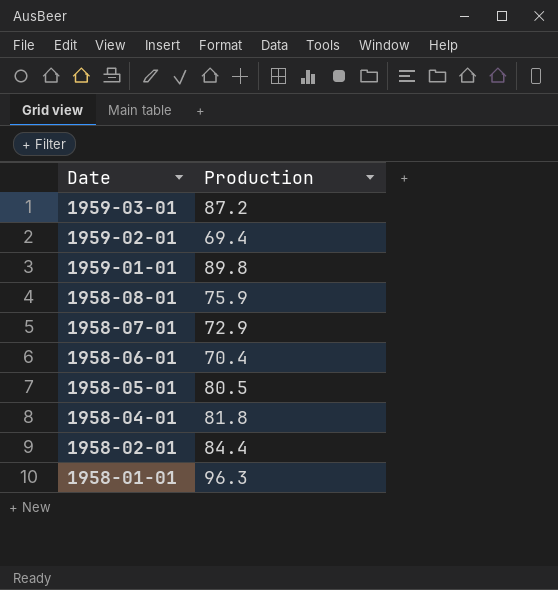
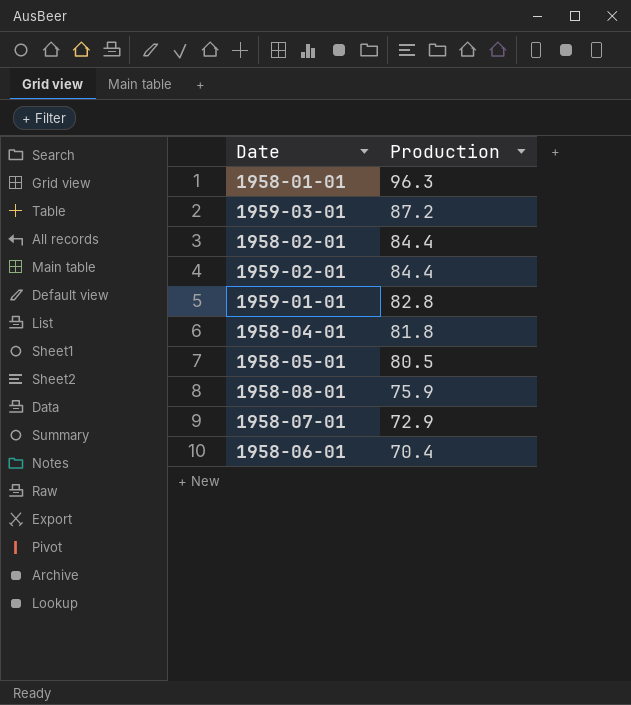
row order: Date descending -> Production descending
1959-02-01 | Production: 69.4 -> 84.4
1959-01-01 | Production: 89.8 -> 82.8

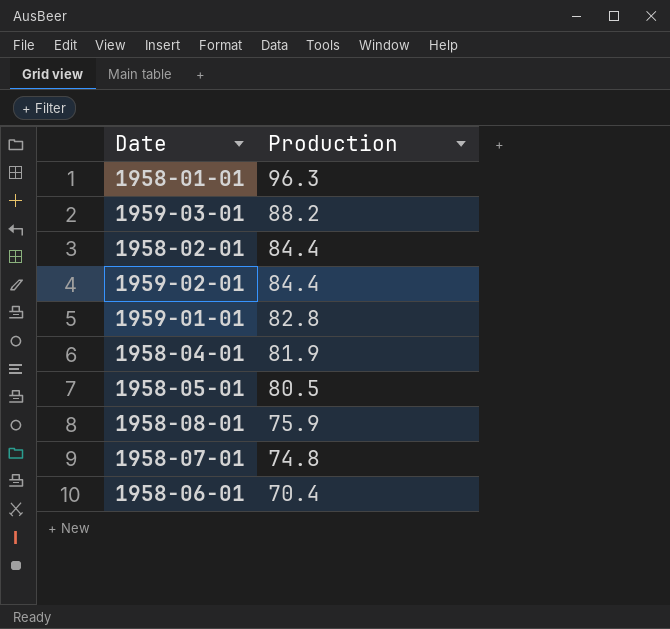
1959-03-01 | Production: 87.2 -> 88.2
1958-04-01 | Production: 81.8 -> 81.9
1958-07-01 | Production: 72.9 -> 74.8

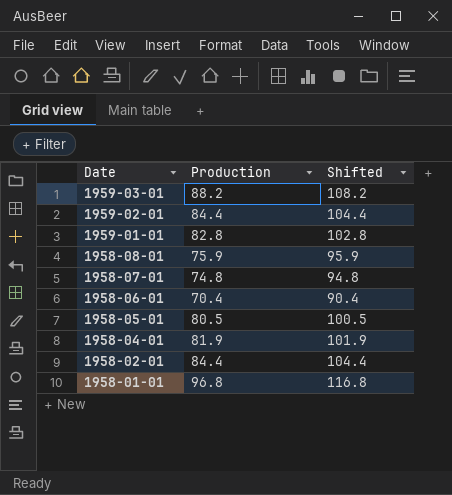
row order: Production descending -> Date descending
column Shifted | formula: none -> [Production] + 20
1958-01-01 | Production: 96.3 -> 96.8

